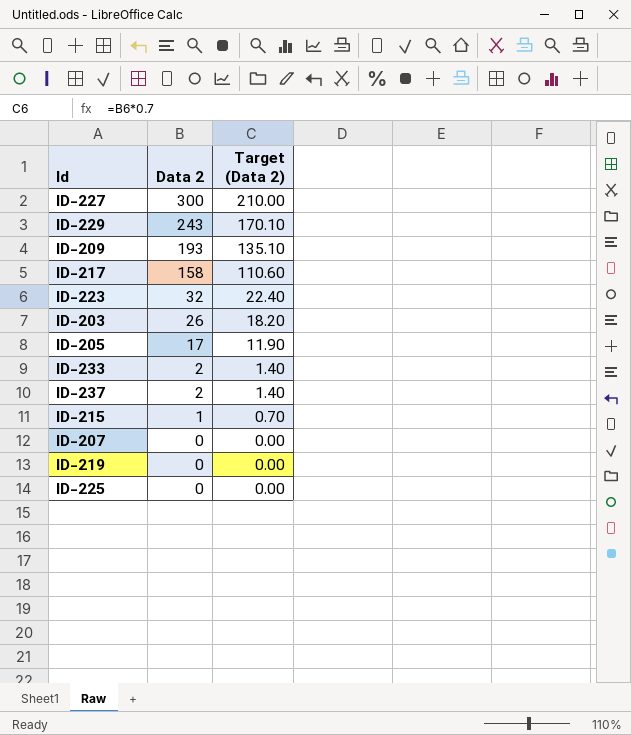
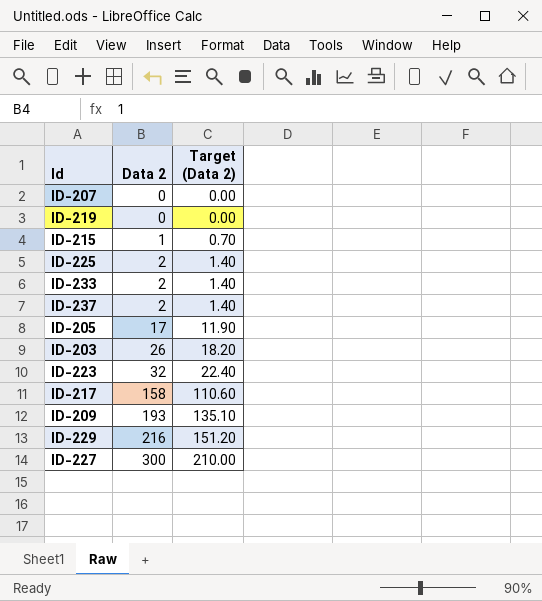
row order: Data 2 descending -> Data 2 ascending
ID-225 | Data 2: 0 -> 2
ID-225 | Target (Data 2): 0.00 -> 1.40
ID-229 | Data 2: 243 -> 216
ID-229 | Target (Data 2): 170.10 -> 151.20

